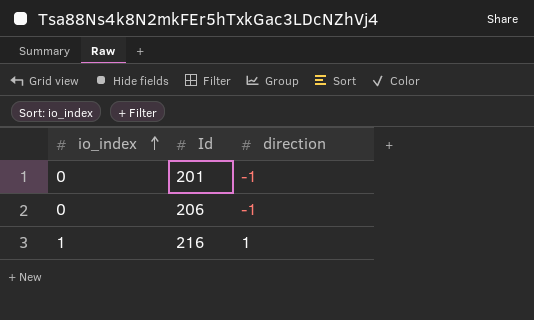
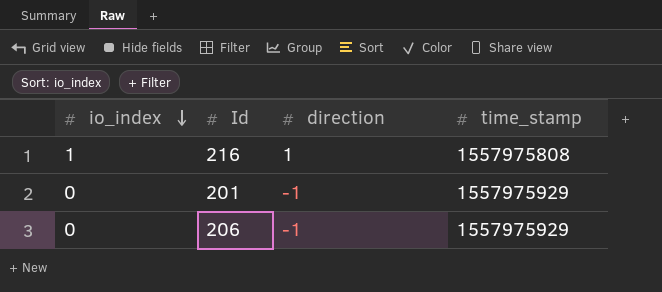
row order: io_index ascending -> io_index descending
column time_stamp | position: none -> 4

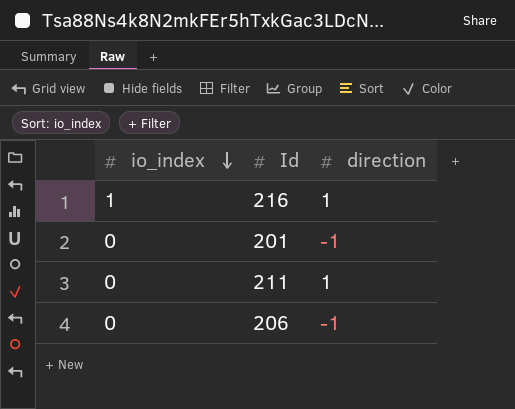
column time_stamp | position: 4 -> none
row 211: none -> 0 | 1

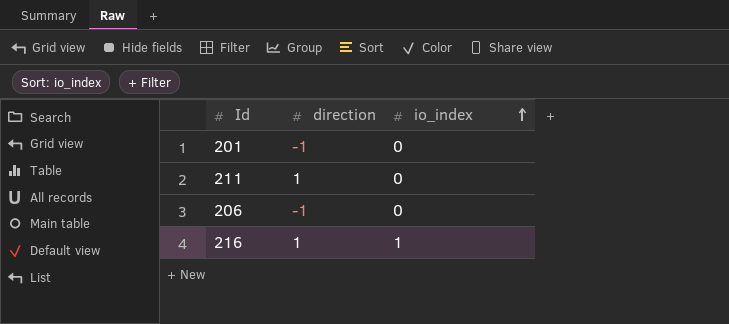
row order: io_index descending -> io_index ascending
column io_index | position: 1 -> 3

